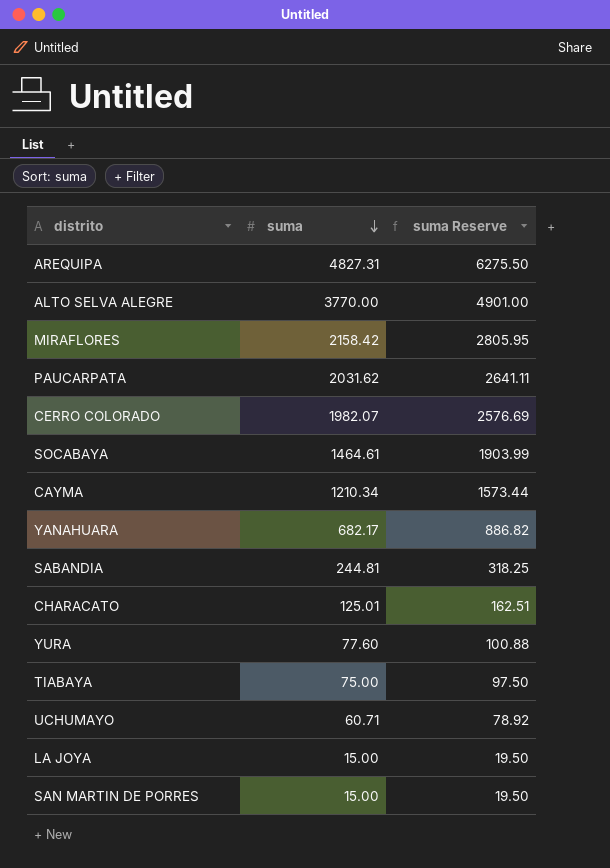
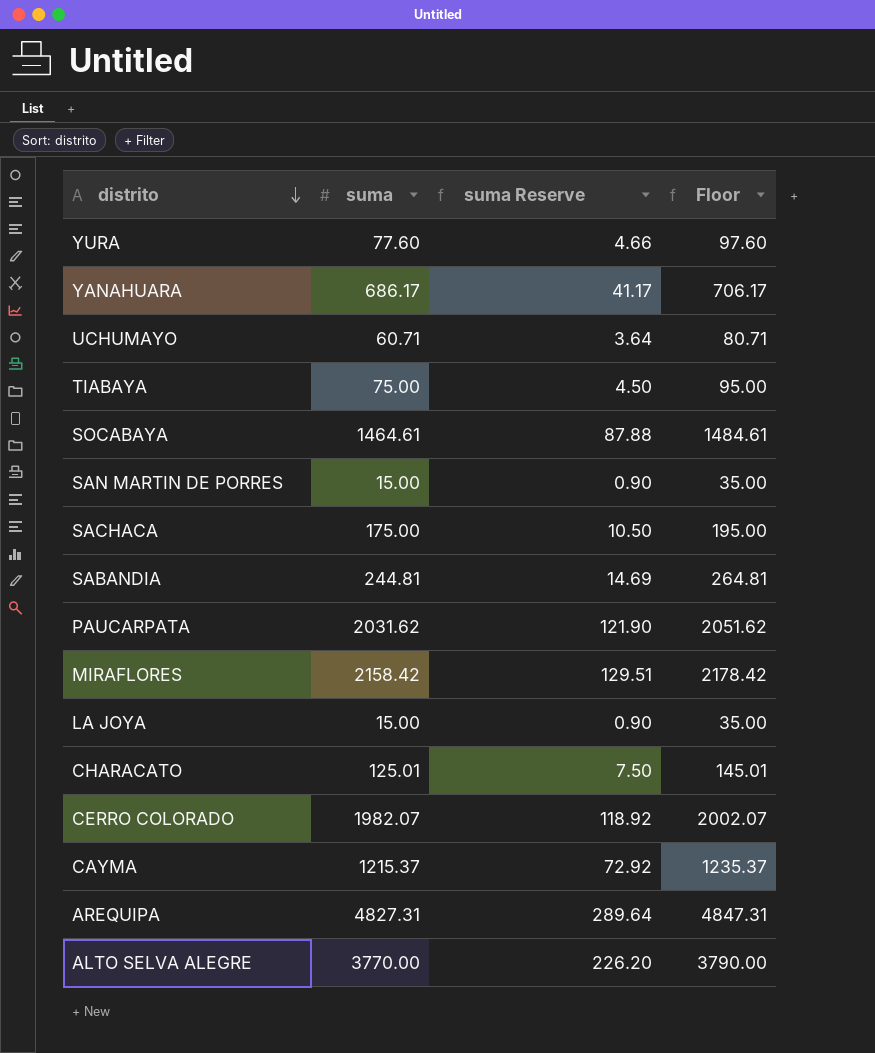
row order: suma descending -> distrito descending
column suma Reserve | formula: [suma] * 1.3 -> [suma] * 0.06
column Floor | formula: none -> [suma] + 20
YANAHUARA | suma: 682.17 -> 686.17
row SACHACA: none -> 175.00 | 10.50 | 195.00
CAYMA | suma: 1210.34 -> 1215.37

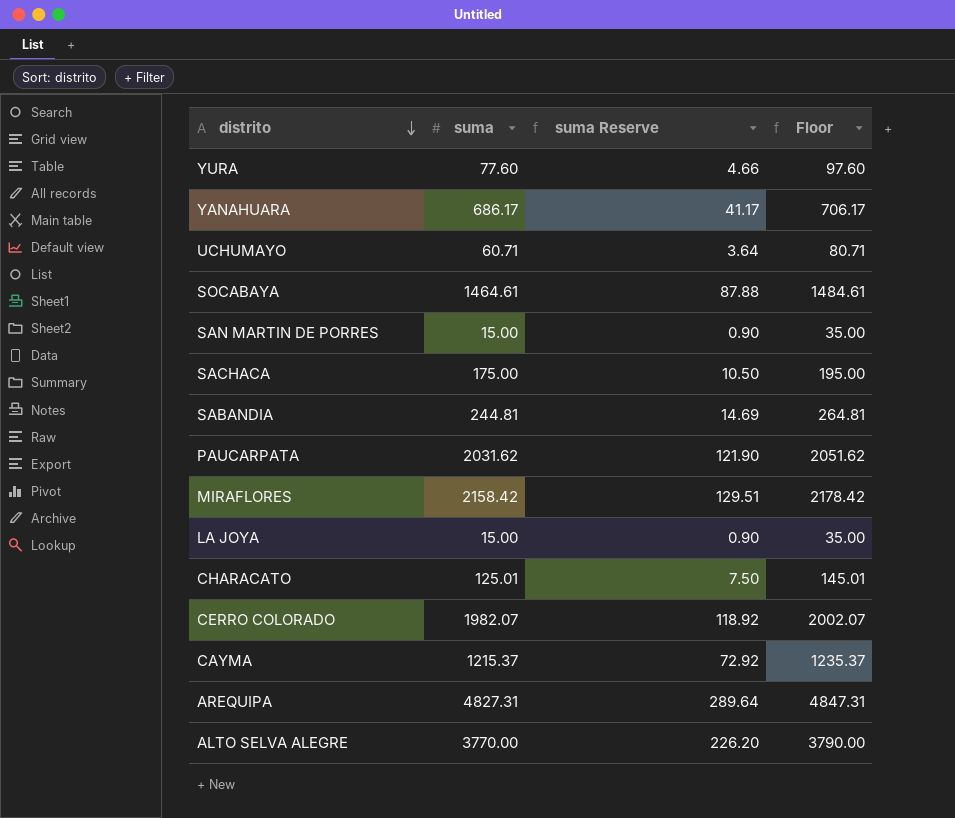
row TIABAYA: 75.00 | 4.50 | 95.00 -> none

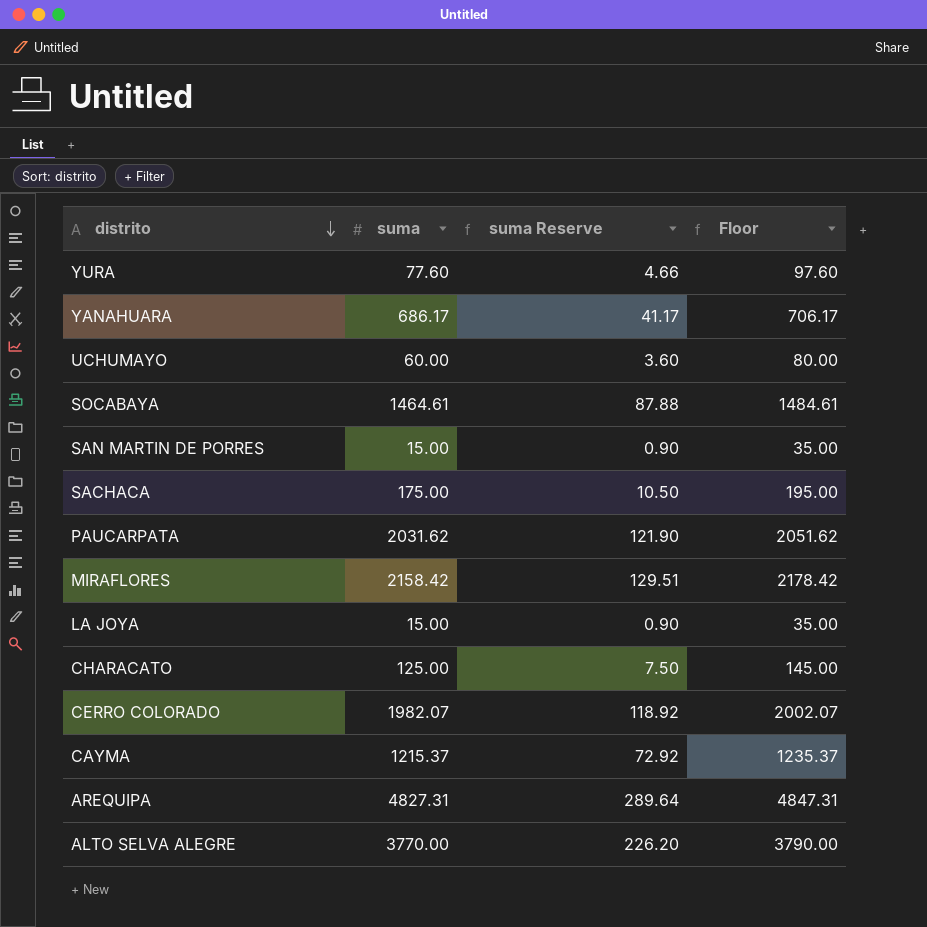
row SABANDIA: 244.81 | 14.69 | 264.81 -> none
UCHUMAYO | suma: 60.71 -> 60.00
UCHUMAYO | suma Reserve: 3.64 -> 3.60
UCHUMAYO | Floor: 80.71 -> 80.00
CHARACATO | suma: 125.01 -> 125.00
CHARACATO | Floor: 145.01 -> 145.00

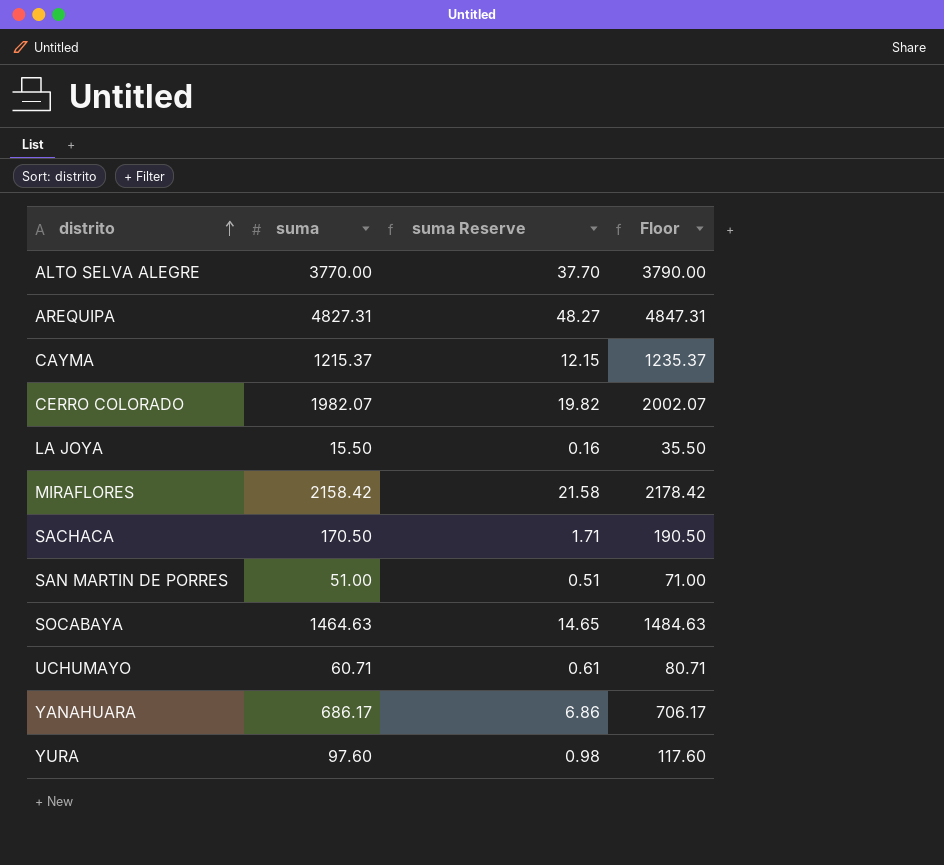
row order: distrito descending -> distrito ascending
column suma Reserve | formula: [suma] * 0.06 -> [suma] * 0.01
row PAUCARPATA: 2031.62 | 121.90 | 2051.62 -> none
row CHARACATO: 125.00 | 7.50 | 145.00 -> none
LA JOYA | suma: 15.00 -> 15.50
LA JOYA | Floor: 35.00 -> 35.50
SACHACA | suma: 175.00 -> 170.50
SACHACA | Floor: 195.00 -> 190.50
SAN MARTIN DE PORRES | suma: 15.00 -> 51.00
SAN MARTIN DE PORRES | Floor: 35.00 -> 71.00
SOCABAYA | suma: 1464.61 -> 1464.63
SOCABAYA | Floor: 1484.61 -> 1484.63
UCHUMAYO | suma: 60.00 -> 60.71
UCHUMAYO | Floor: 80.00 -> 80.71
YURA | suma: 77.60 -> 97.60
YURA | Floor: 97.60 -> 117.60

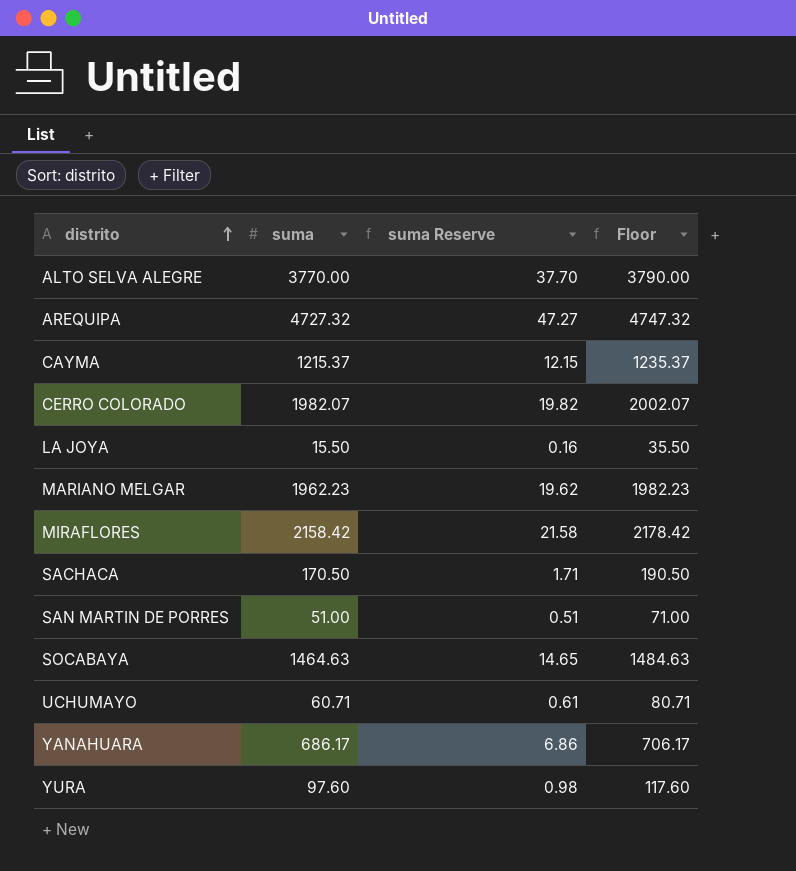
AREQUIPA | suma: 4827.31 -> 4727.32
AREQUIPA | suma Reserve: 48.27 -> 47.27
AREQUIPA | Floor: 4847.31 -> 4747.32
row MARIANO MELGAR: none -> 1962.23 | 19.62 | 1982.23

